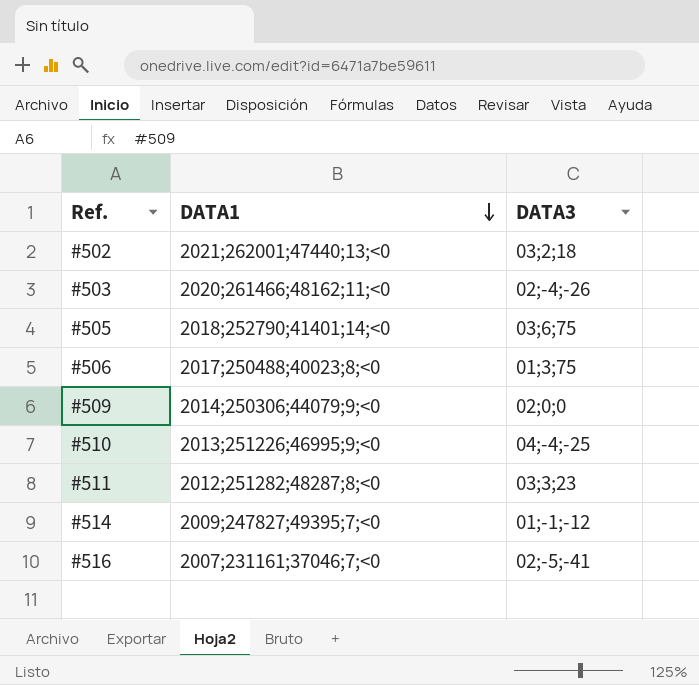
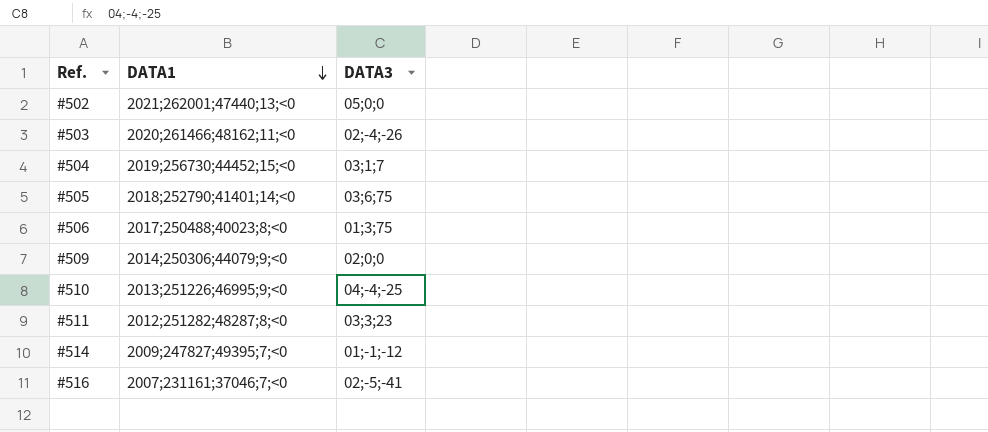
#502 | DATA3: 03;2;18 -> 05;0;0
row #504: none -> 2019;256730;44452;15;<0 | 03;1;7

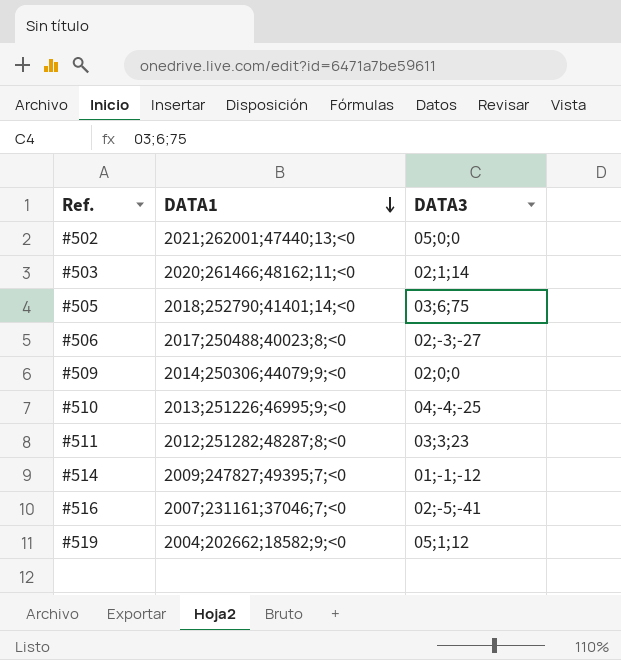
row #504: 2019;256730;44452;15;<0 | 03;1;7 -> none
#503 | DATA3: 02;-4;-26 -> 02;1;14
#506 | DATA3: 01;3;75 -> 02;-3;-27
row #519: none -> 2004;202662;18582;9;<0 | 05;1;12

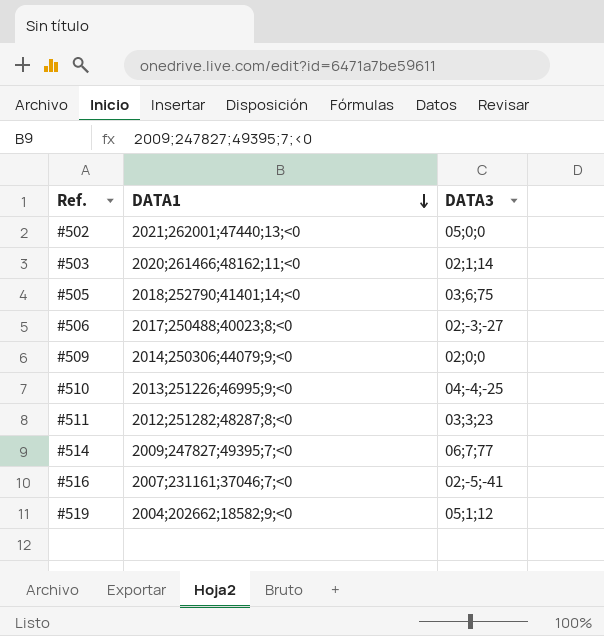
#514 | DATA3: 01;-1;-12 -> 06;7;77

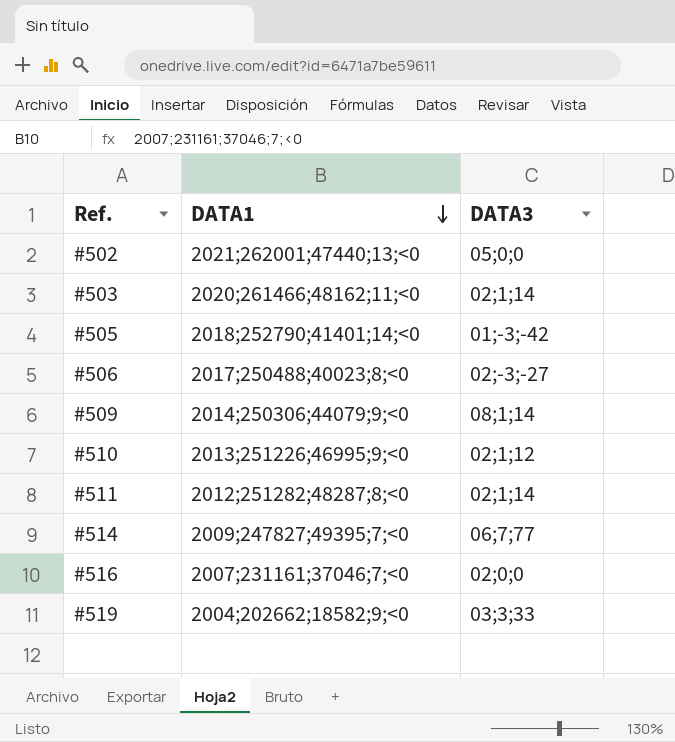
#505 | DATA3: 03;6;75 -> 01;-3;-42
#509 | DATA3: 02;0;0 -> 08;1;14
#510 | DATA3: 04;-4;-25 -> 02;1;12
#511 | DATA3: 03;3;23 -> 02;1;14
#516 | DATA3: 02;-5;-41 -> 02;0;0
#519 | DATA3: 05;1;12 -> 03;3;33

